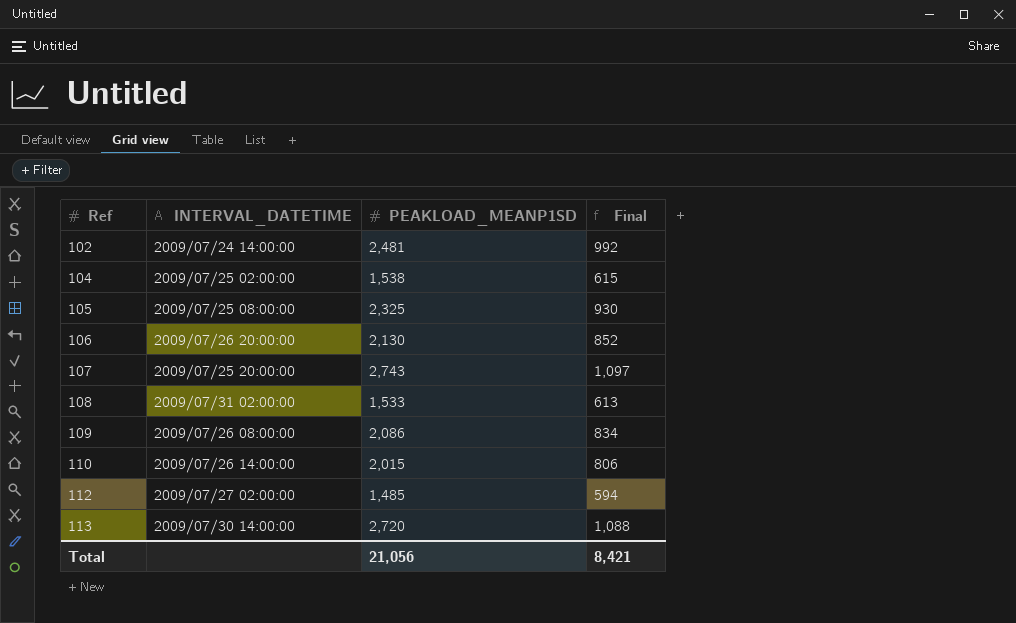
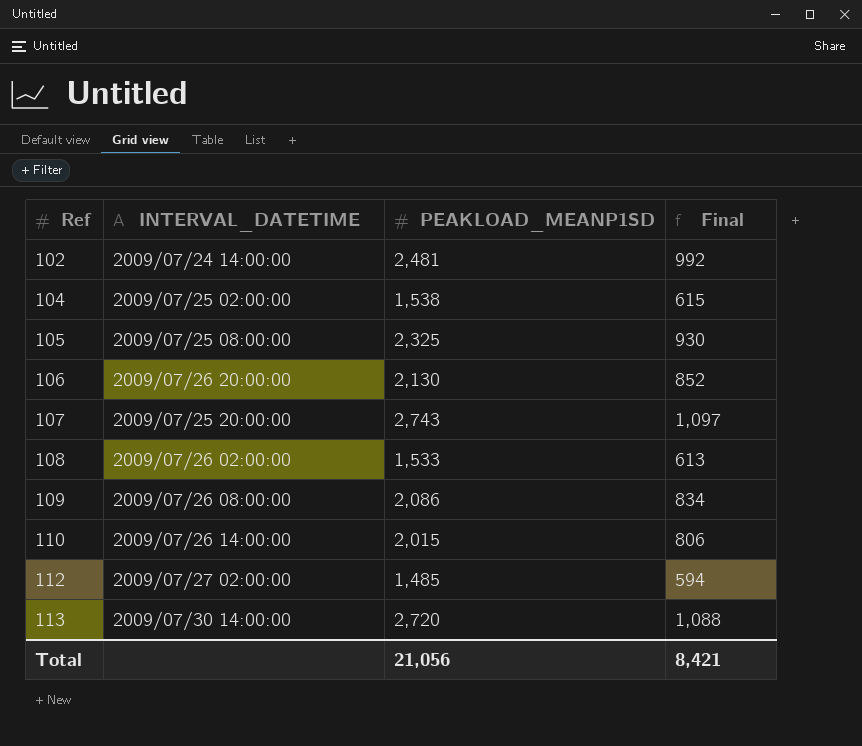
108 | INTERVAL_DATETIME: 2009/07/31 02:00:00 -> 2009/07/26 02:00:00

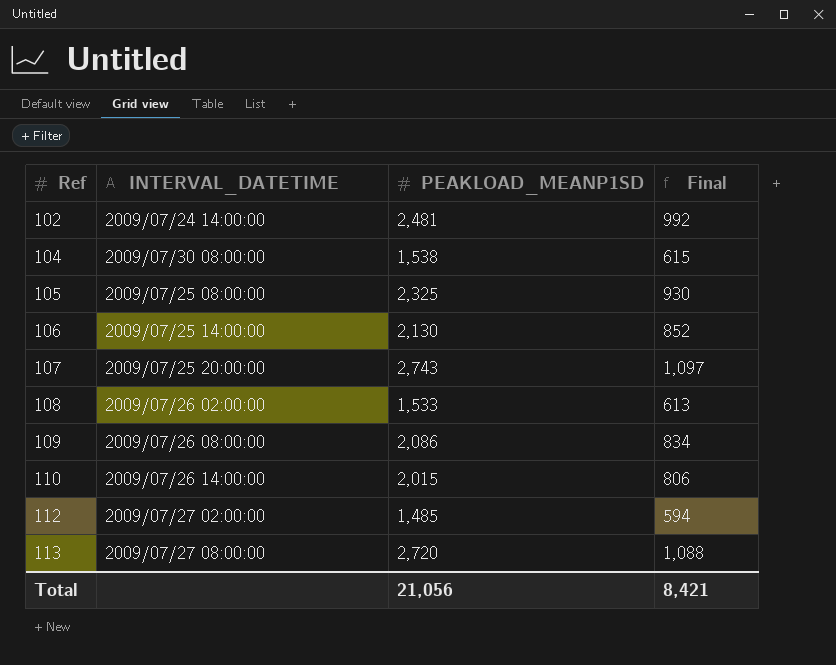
104 | INTERVAL_DATETIME: 2009/07/25 02:00:00 -> 2009/07/30 08:00:00
106 | INTERVAL_DATETIME: 2009/07/26 20:00:00 -> 2009/07/25 14:00:00
113 | INTERVAL_DATETIME: 2009/07/30 14:00:00 -> 2009/07/27 08:00:00

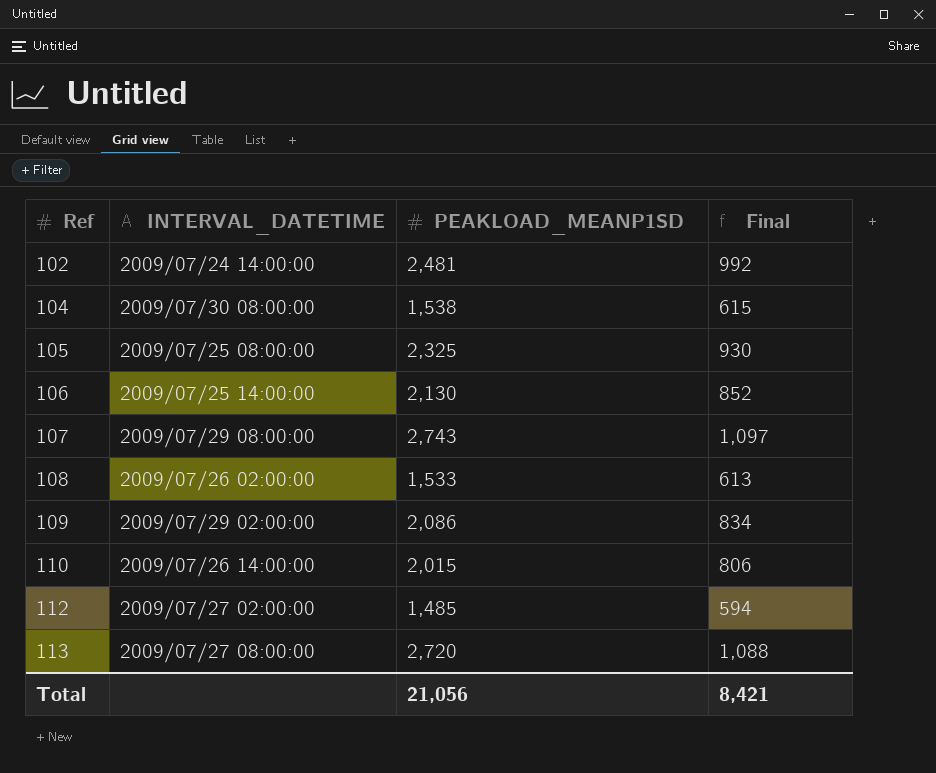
107 | INTERVAL_DATETIME: 2009/07/25 20:00:00 -> 2009/07/29 08:00:00
109 | INTERVAL_DATETIME: 2009/07/26 08:00:00 -> 2009/07/29 02:00:00

